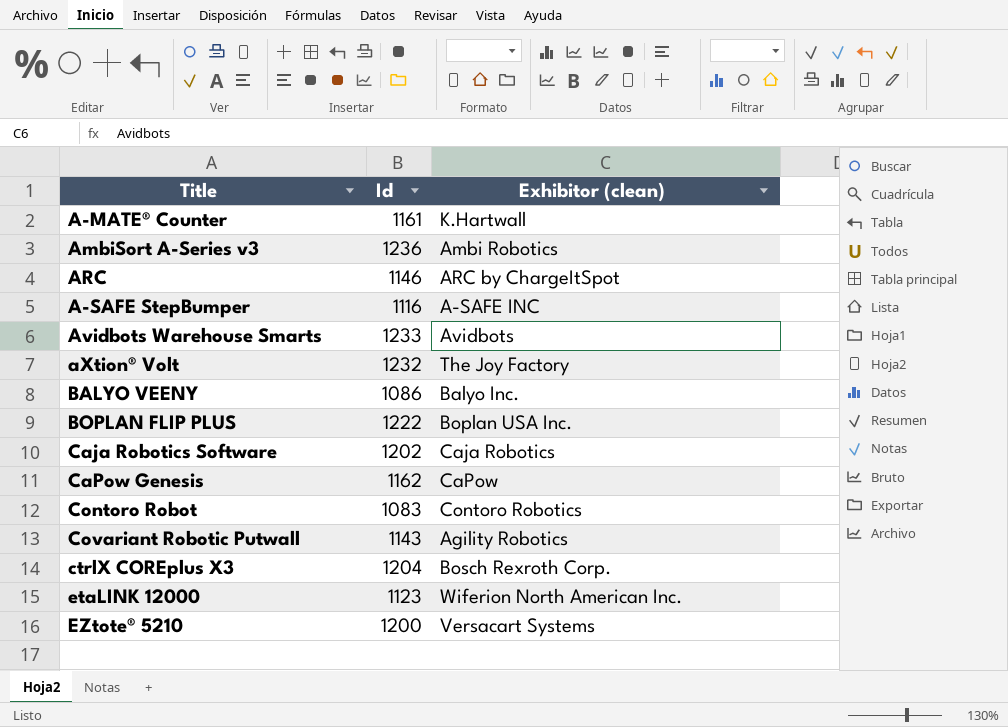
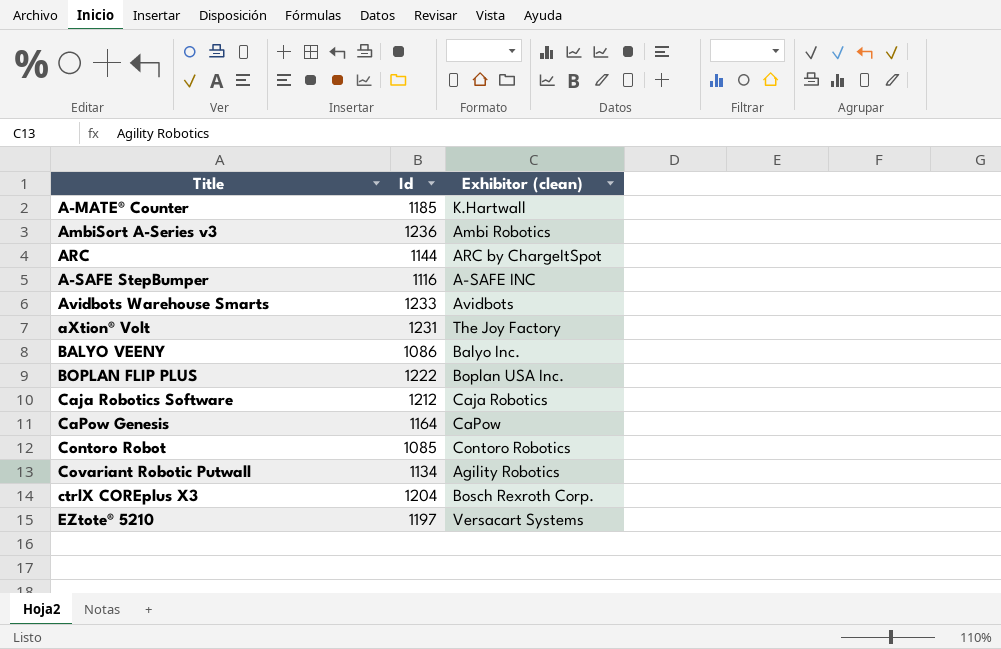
row etaLINK 12000: 1123 | Wiferion North American Inc. -> none
A-MATE® Counter | Id: 1161 -> 1185
ARC | Id: 1146 -> 1144
aXtion® Volt | Id: 1232 -> 1231
Caja Robotics Software | Id: 1202 -> 1212
CaPow Genesis | Id: 1162 -> 1164
Contoro Robot | Id: 1083 -> 1085
Covariant Robotic Putwall | Id: 1143 -> 1134
EZtote® 5210 | Id: 1200 -> 1197

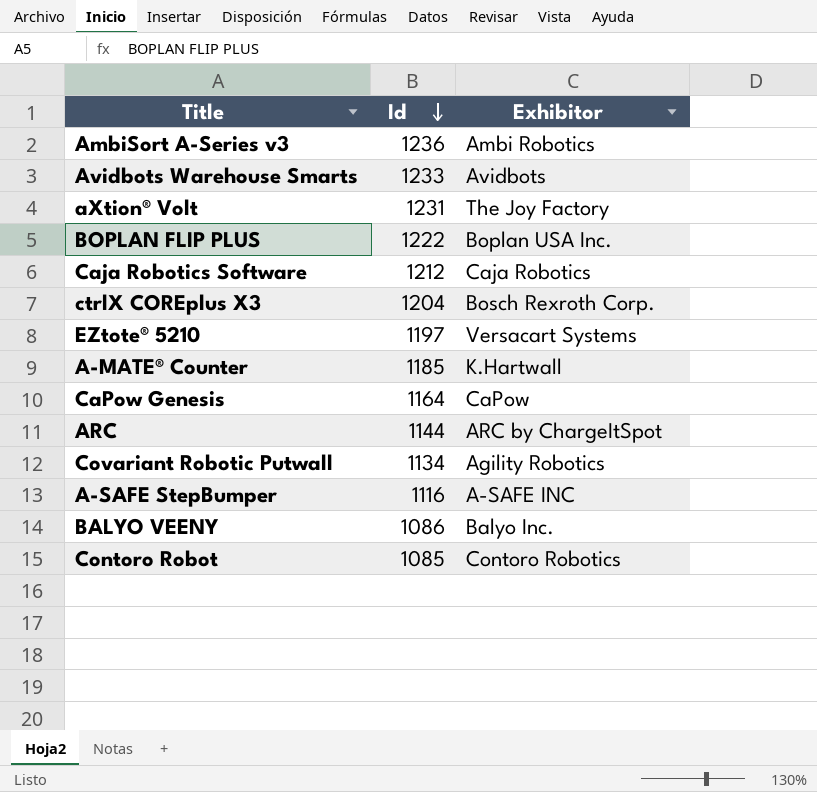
row order: none -> Id descending
column name: Exhibitor (clean) -> Exhibitor

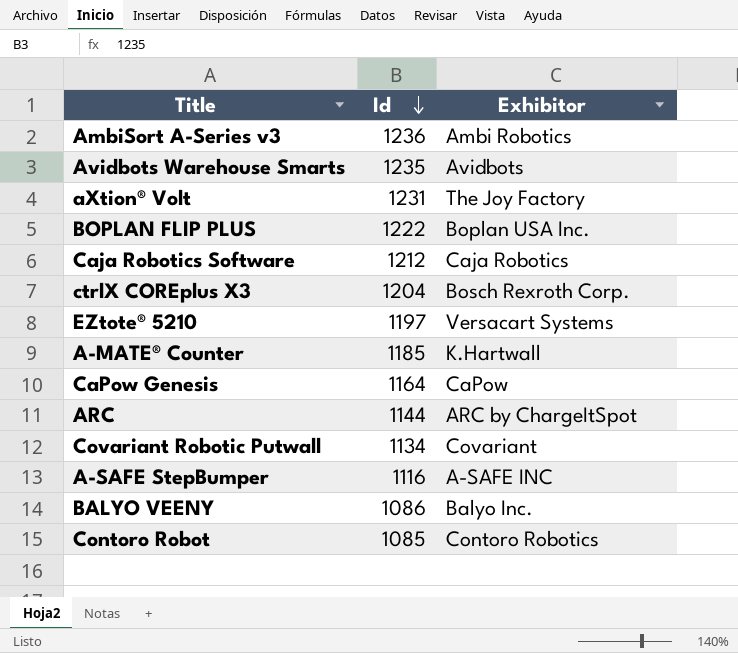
Avidbots Warehouse Smarts | Id: 1233 -> 1235
Covariant Robotic Putwall | Exhibitor: Agility Robotics -> Covariant

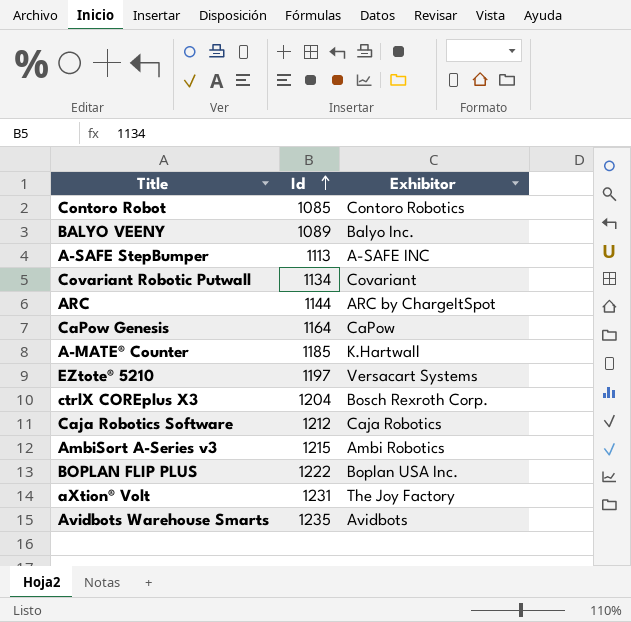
row order: Id descending -> Id ascending
BALYO VEENY | Id: 1086 -> 1089
A-SAFE StepBumper | Id: 1116 -> 1113
AmbiSort A-Series v3 | Id: 1236 -> 1215

